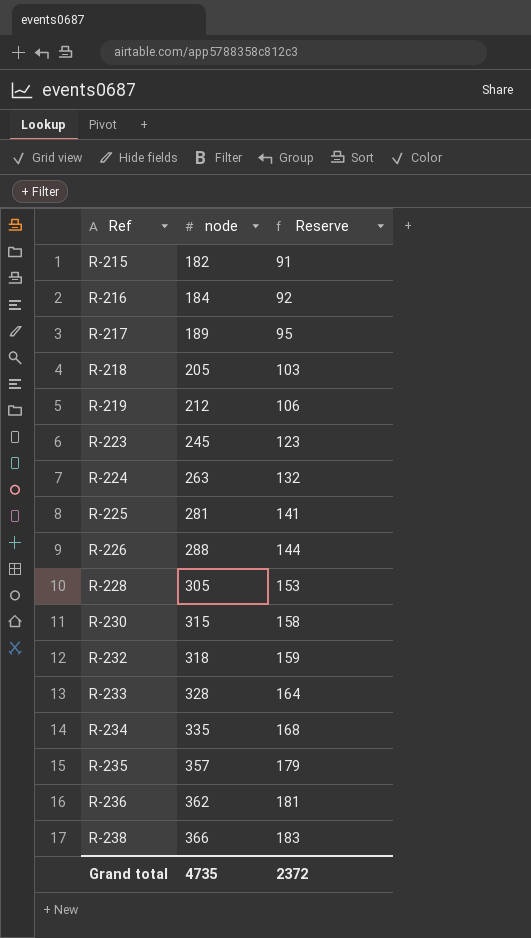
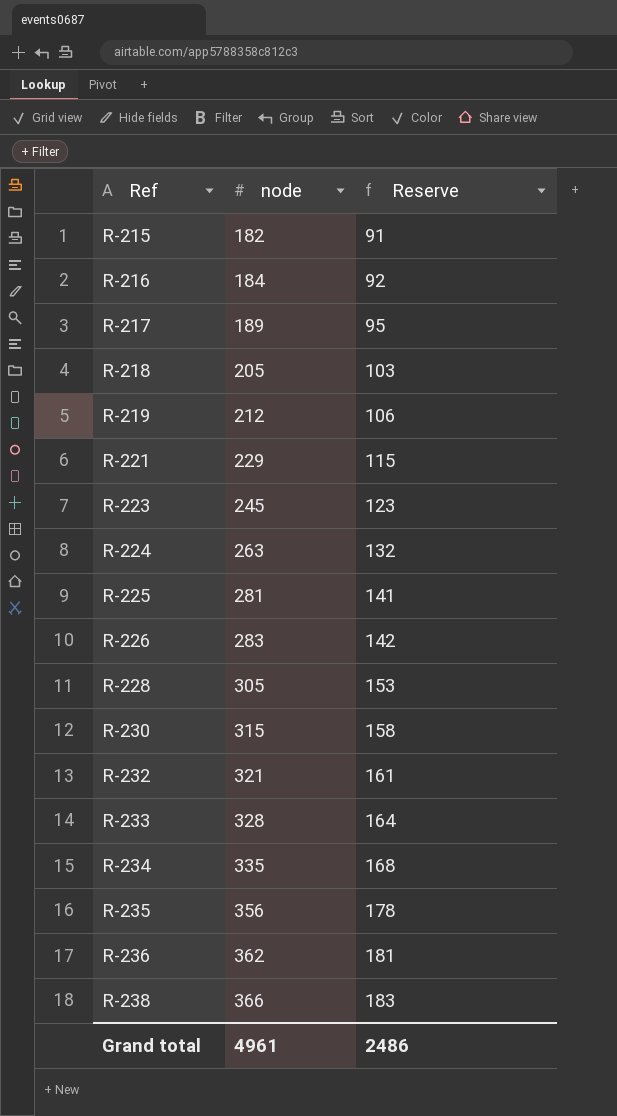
row R-221: none -> 229 | 115
R-226 | node: 288 -> 283
R-226 | Reserve: 144 -> 142
R-232 | node: 318 -> 321
R-232 | Reserve: 159 -> 161
R-235 | node: 357 -> 356
R-235 | Reserve: 179 -> 178
Grand total | node: 4735 -> 4961
Grand total | Reserve: 2372 -> 2486

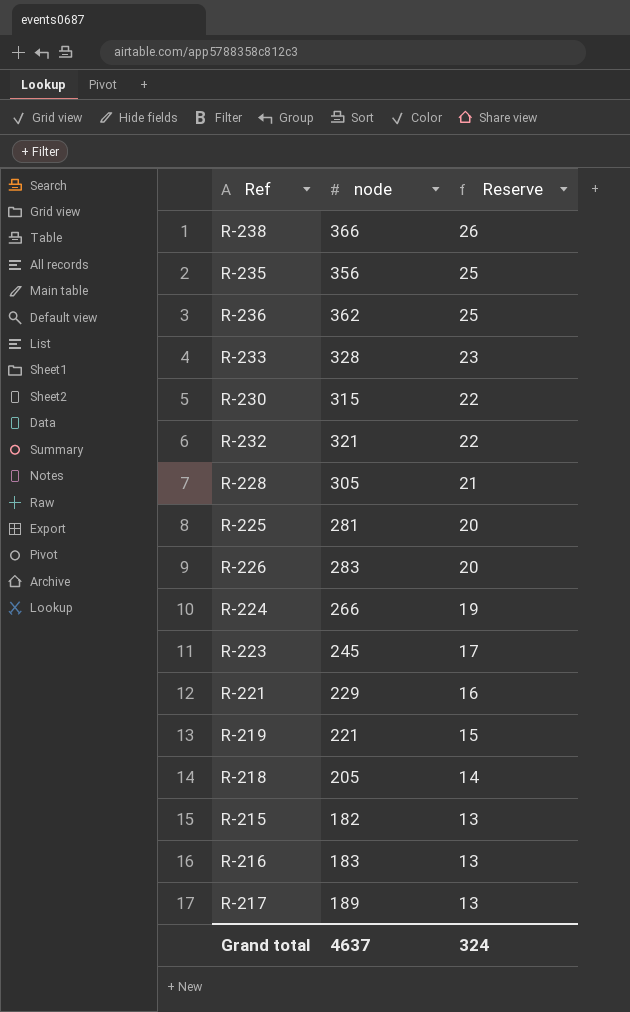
row order: Ref ascending -> Reserve descending
column Reserve | formula: [node] * 0.5 -> [node] * 0.07
row R-234: 335 | 168 -> none
R-224 | node: 263 -> 266
R-219 | node: 212 -> 221
R-216 | node: 184 -> 183
Grand total | node: 4961 -> 4637
Grand total | Reserve: 2486 -> 324

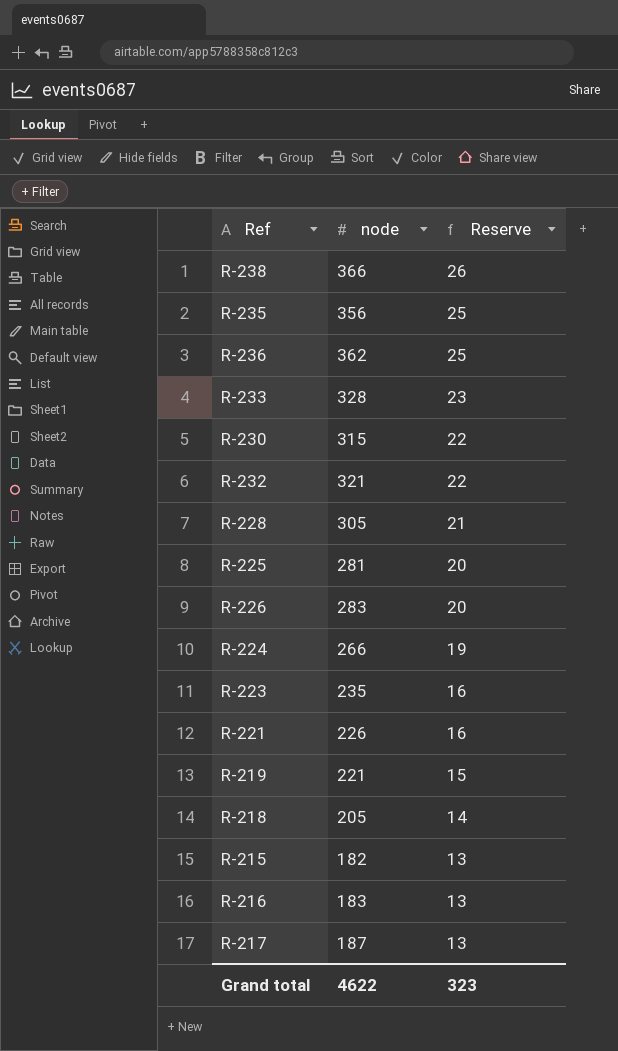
R-223 | node: 245 -> 235
R-223 | Reserve: 17 -> 16
R-221 | node: 229 -> 226
R-217 | node: 189 -> 187
Grand total | node: 4637 -> 4622
Grand total | Reserve: 324 -> 323

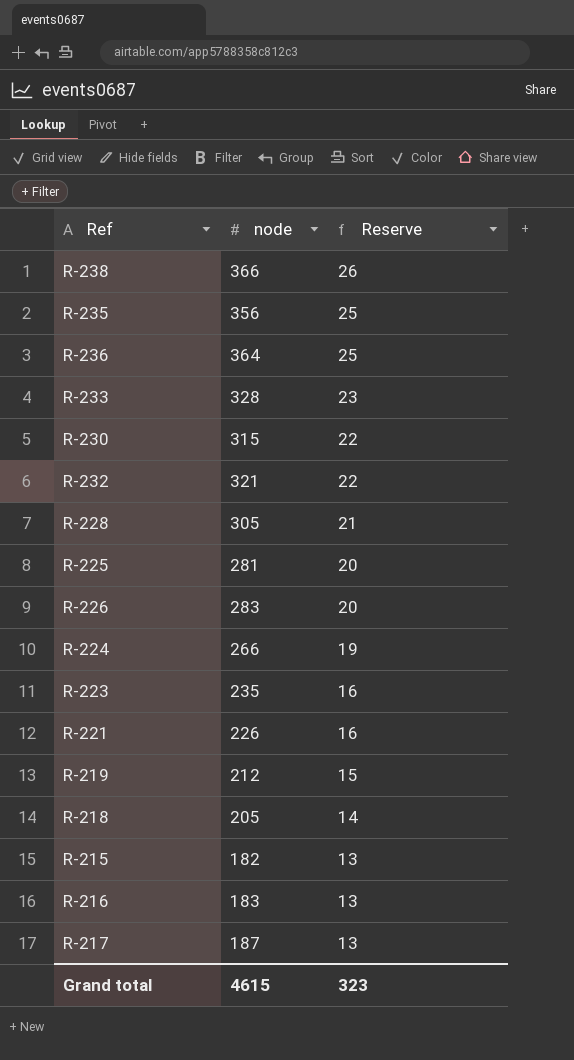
R-236 | node: 362 -> 364
R-219 | node: 221 -> 212
Grand total | node: 4622 -> 4615

